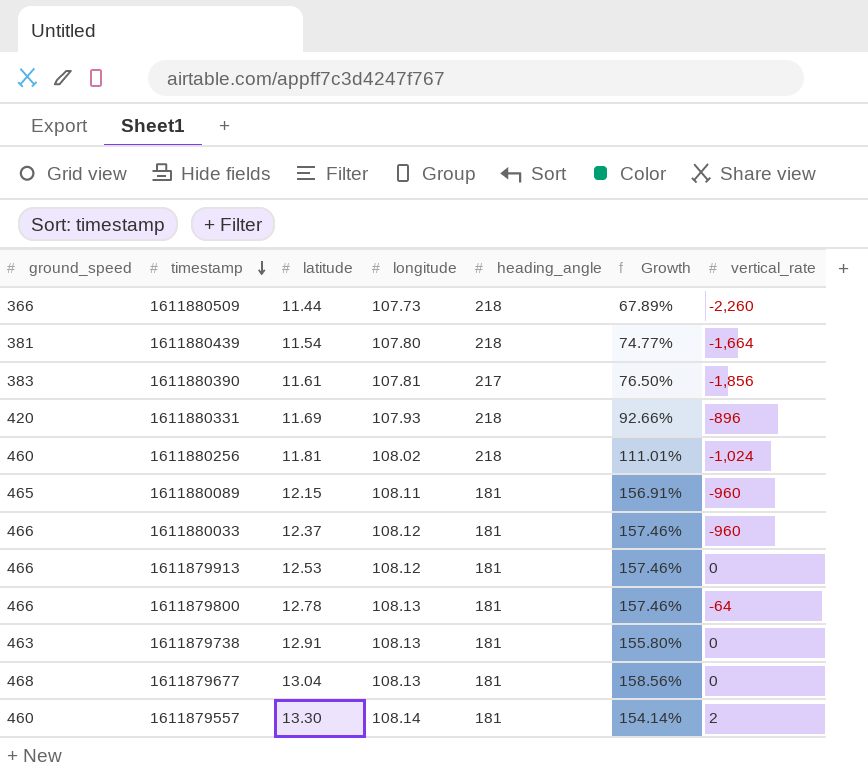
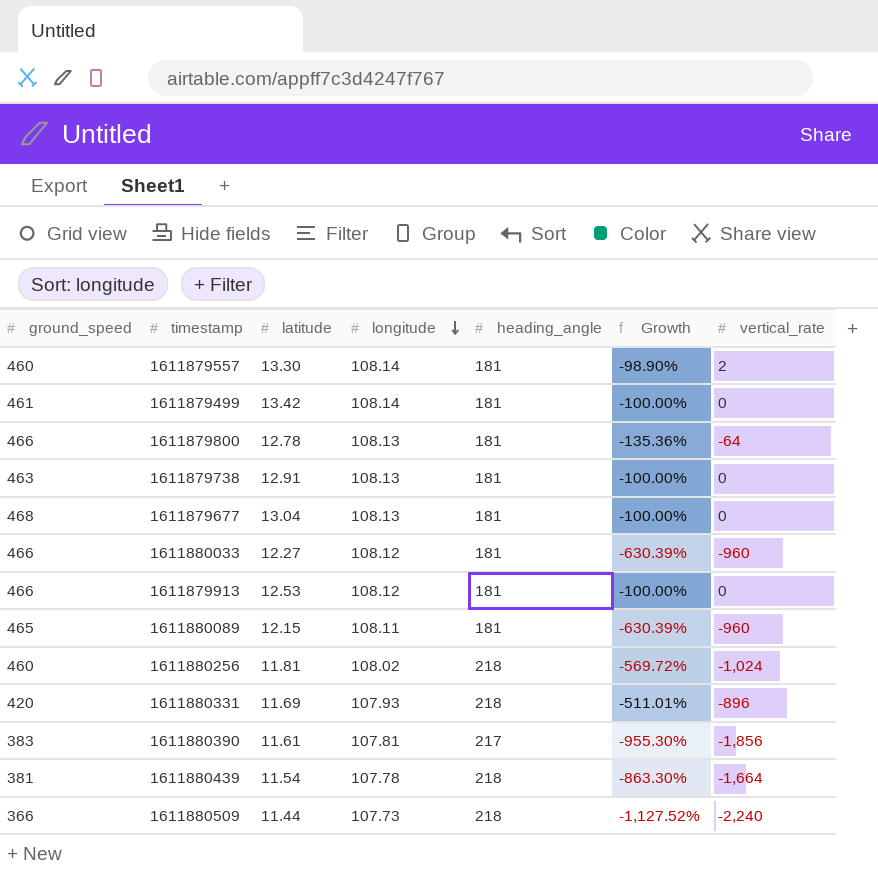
row order: timestamp descending -> longitude descending
column Growth | formula: ([ground_speed] - [heading_angle]) / [heading_angle] -> ([vertical_rate] - [heading_angle]) / [heading_angle]
row 1611879499: none -> 461 | 13.42 | 108.14 | 181 | -100.00% | 0
1611880033 | latitude: 12.37 -> 12.27
1611880439 | longitude: 107.80 -> 107.78
1611880509 | vertical_rate: -2,260 -> -2,240

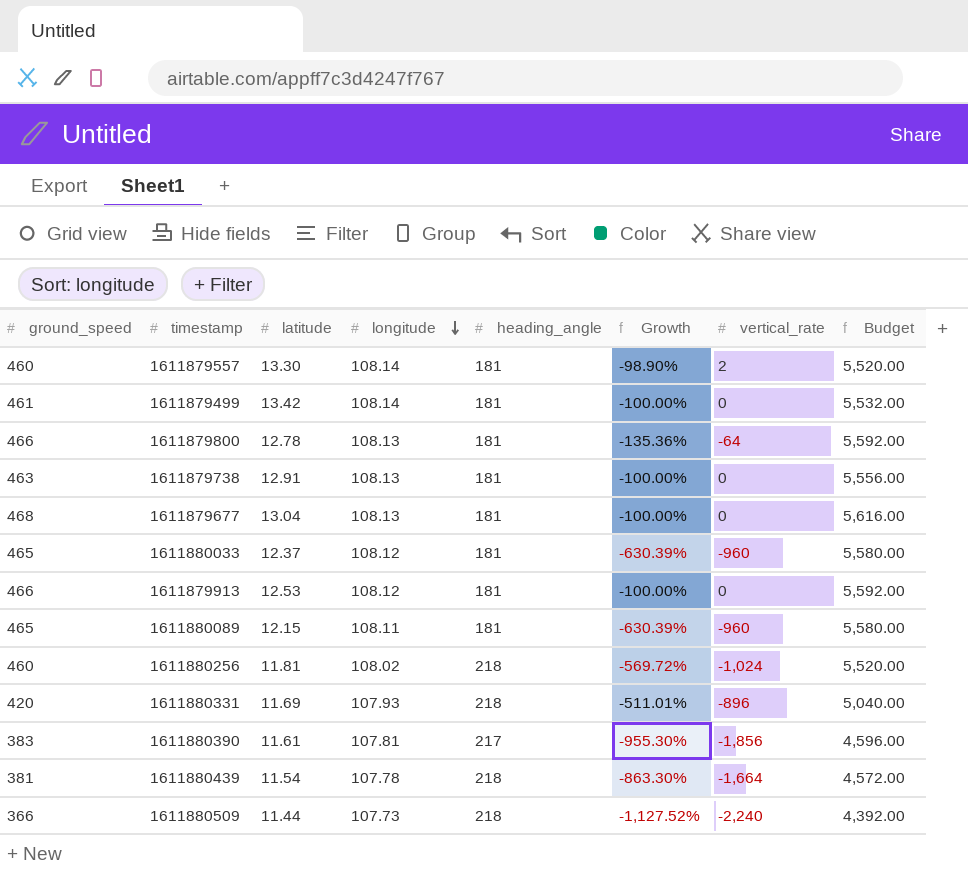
column Budget | formula: none -> [ground_speed] * 12
1611880033 | ground_speed: 466 -> 465
1611880033 | latitude: 12.27 -> 12.37

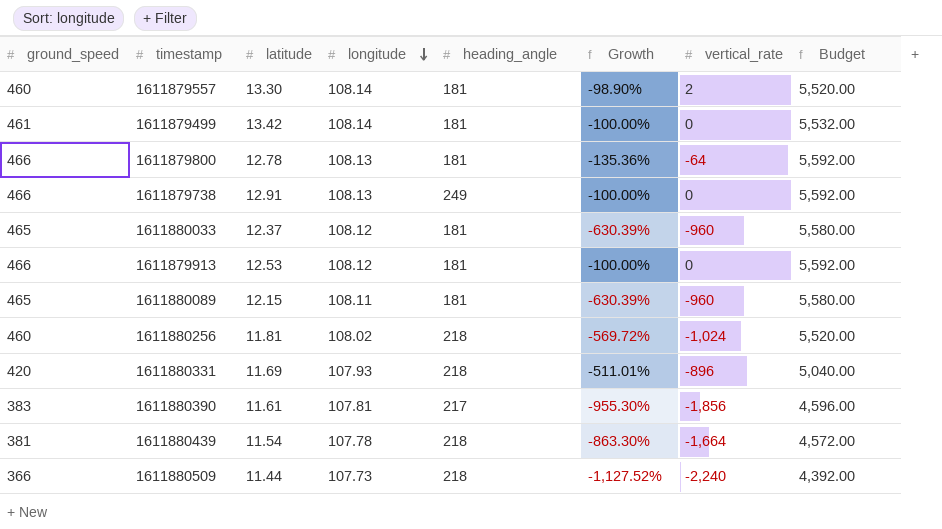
row 1611879677: 468 | 13.04 | 108.13 | 181 | -100.00% | 0 | 5,616.00 -> none
1611879738 | ground_speed: 463 -> 466
1611879738 | heading_angle: 181 -> 249
1611879738 | Budget: 5,556.00 -> 5,592.00

